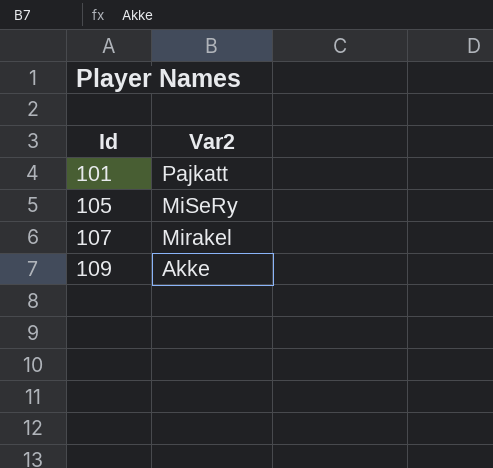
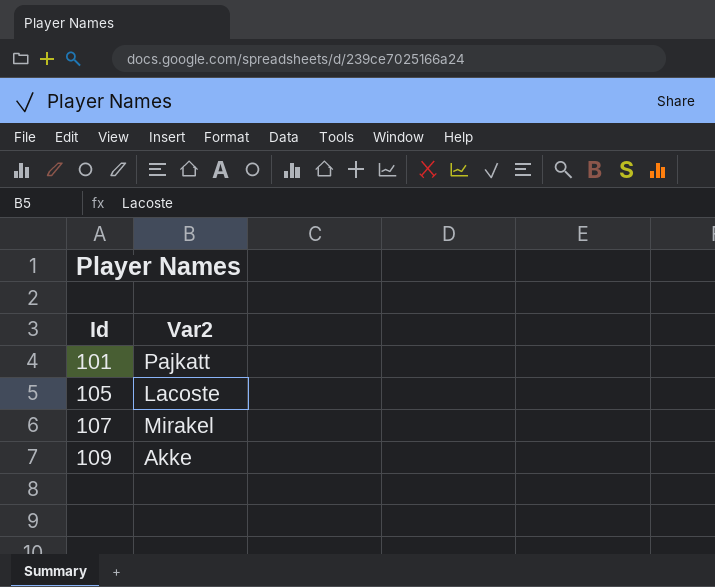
105 | Var2: MiSeRy -> Lacoste

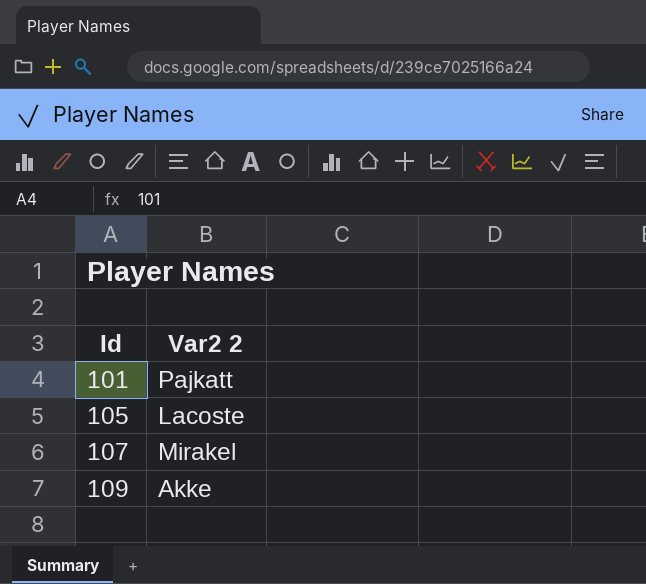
column name: Var2 -> Var2 2

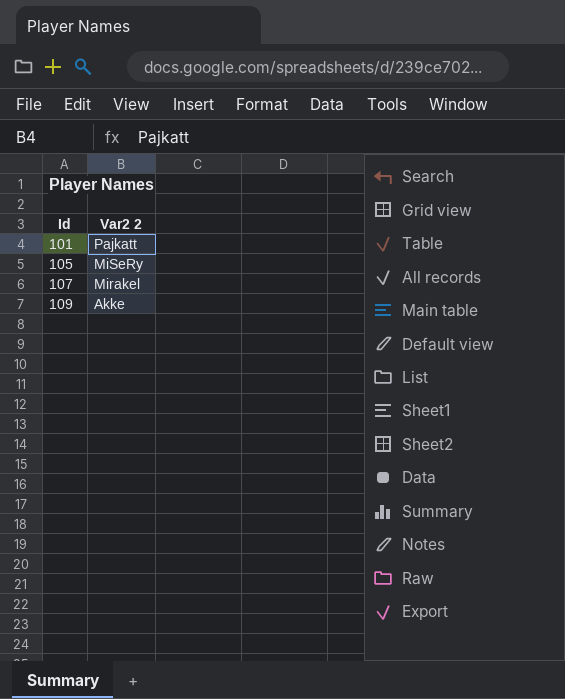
105 | Var2 2: Lacoste -> MiSeRy

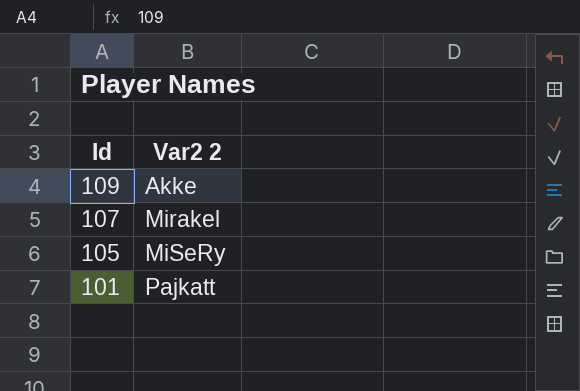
row order: Id ascending -> Id descending

